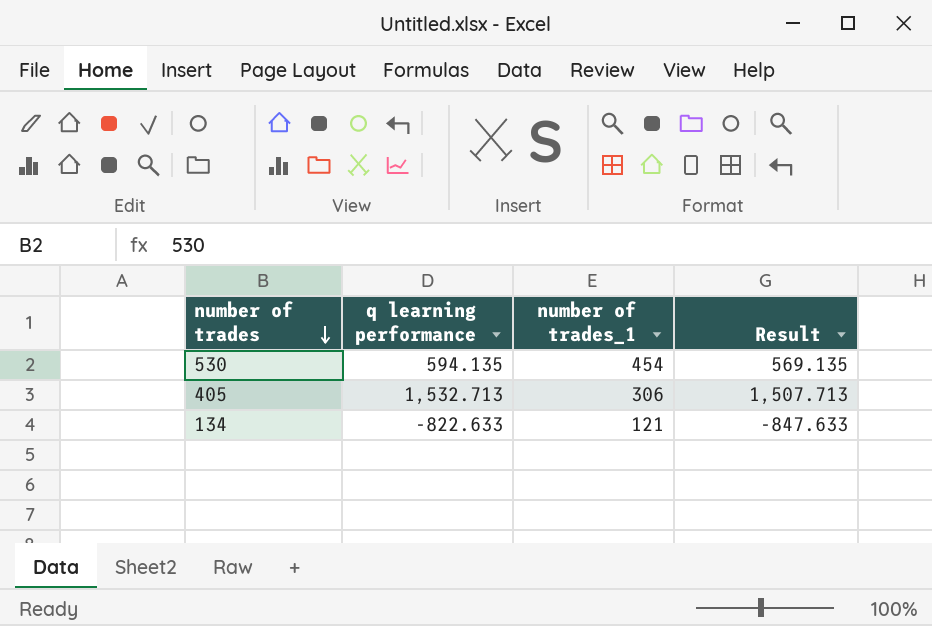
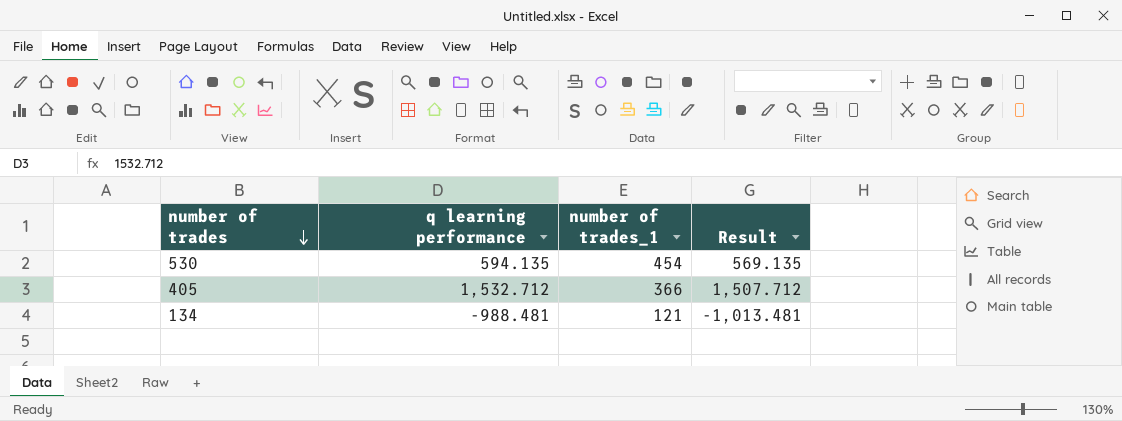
405 | q learning performance: 1,532.713 -> 1,532.712
405 | number of trades_1: 306 -> 366
405 | Result: 1,507.713 -> 1,507.712
134 | q learning performance: -822.633 -> -988.481
134 | Result: -847.633 -> -1,013.481

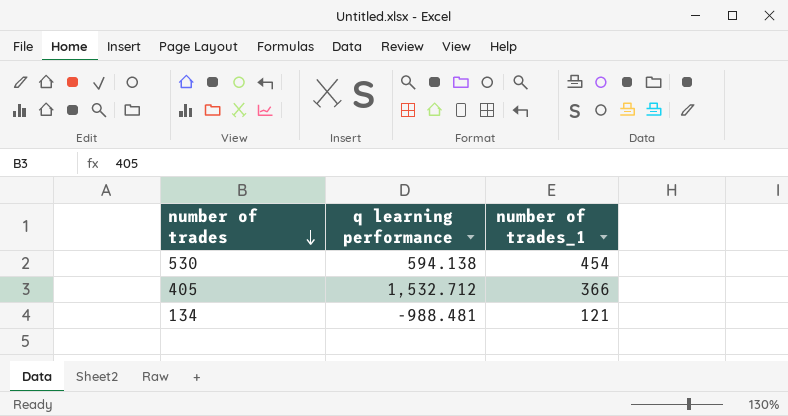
column Result | formula: [q learning performance] - 25 -> none
530 | q learning performance: 594.135 -> 594.138

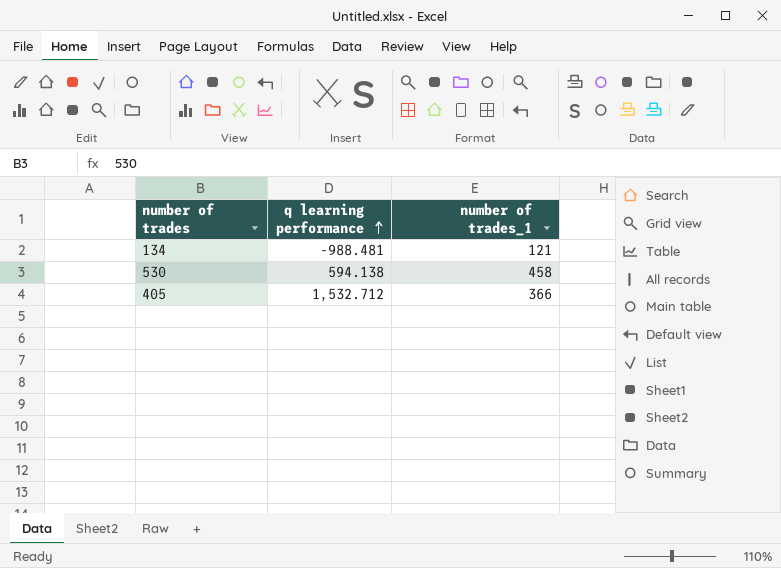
row order: number of trades descending -> q learning performance ascending
530 | number of trades_1: 454 -> 458

